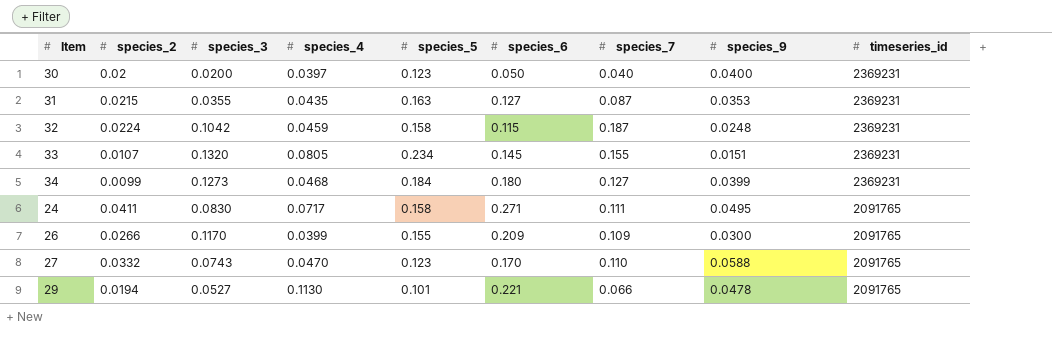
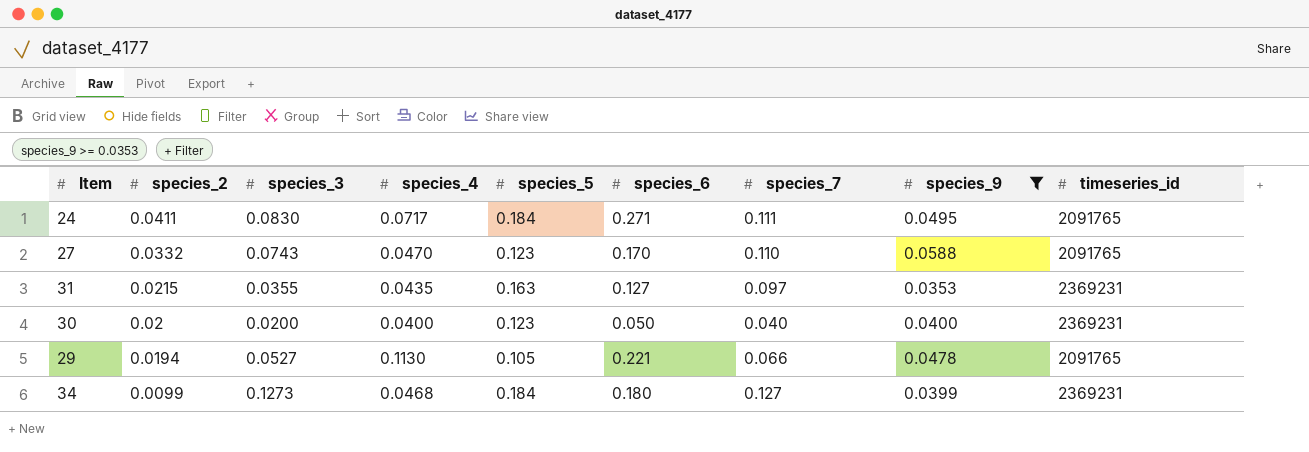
filter: none -> species_9 >= 0.0353
row order: timeseries_id descending -> species_2 descending
24 | species_5: 0.158 -> 0.184
31 | species_7: 0.087 -> 0.097
30 | species_4: 0.0397 -> 0.0400
29 | species_5: 0.101 -> 0.105

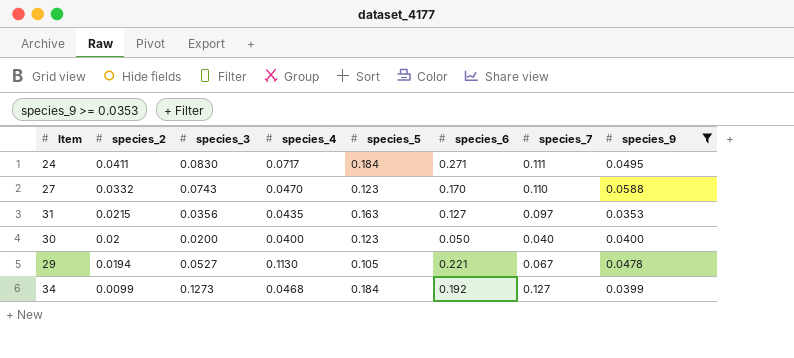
column timeseries_id | position: 9 -> none
31 | species_3: 0.0355 -> 0.0356
29 | species_7: 0.066 -> 0.067
34 | species_6: 0.180 -> 0.192

